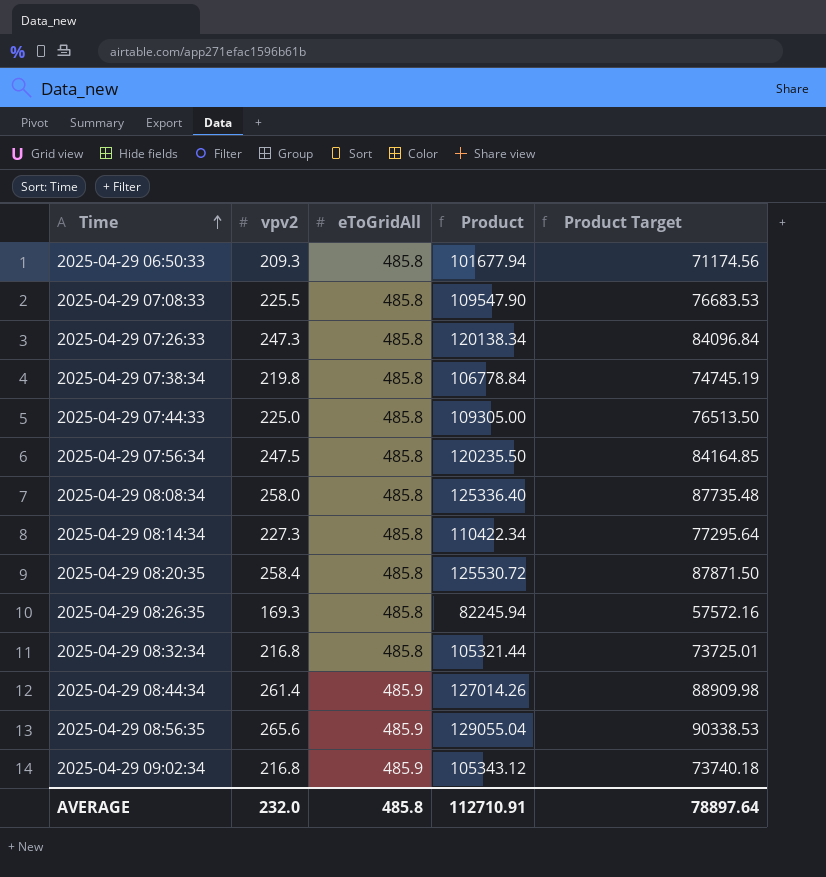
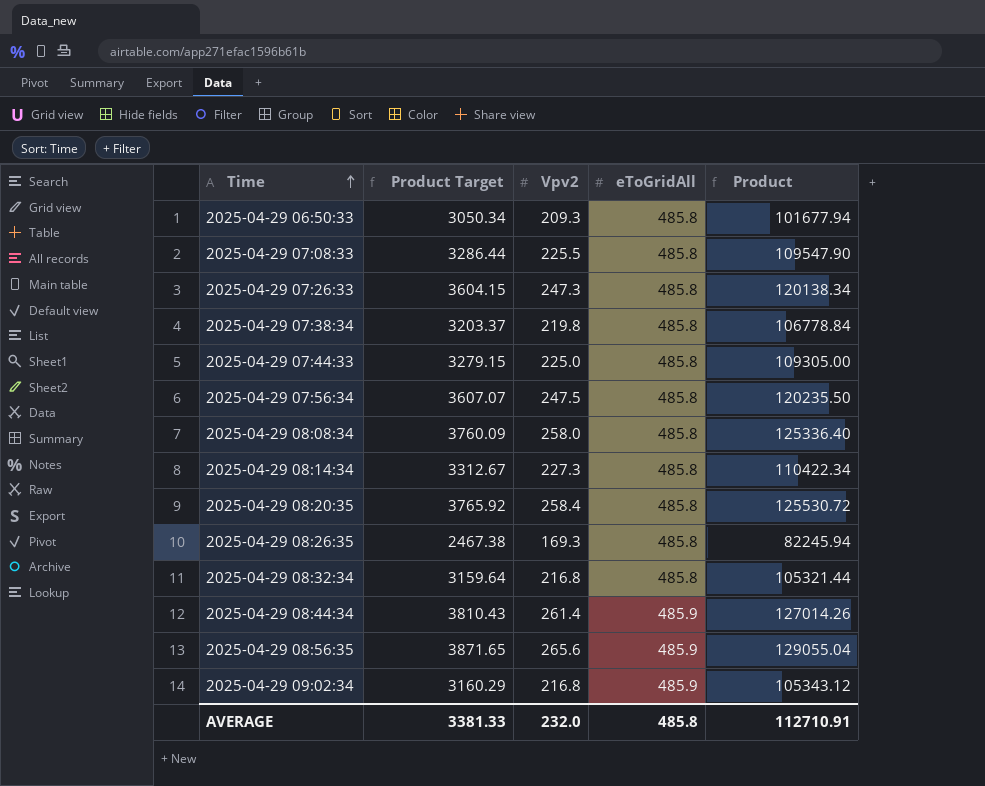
column Product Target | formula: [Product] * 0.7 -> [Product] * 0.03
column Product Target | position: 5 -> 2
column name: vpv2 -> Vpv2
AVERAGE | Product Target: 78897.64 -> 3381.33

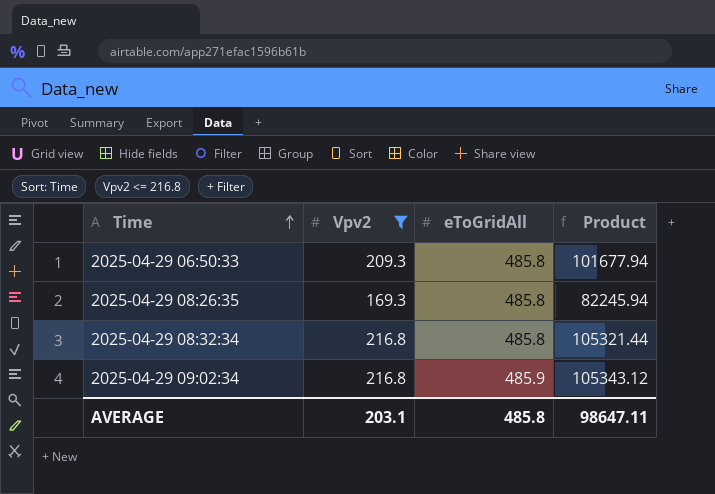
filter: none -> Vpv2 <= 216.8
column Product Target | formula: [Product] * 0.03 -> none
AVERAGE | Vpv2: 232.0 -> 203.1
AVERAGE | Product: 112710.91 -> 98647.11

